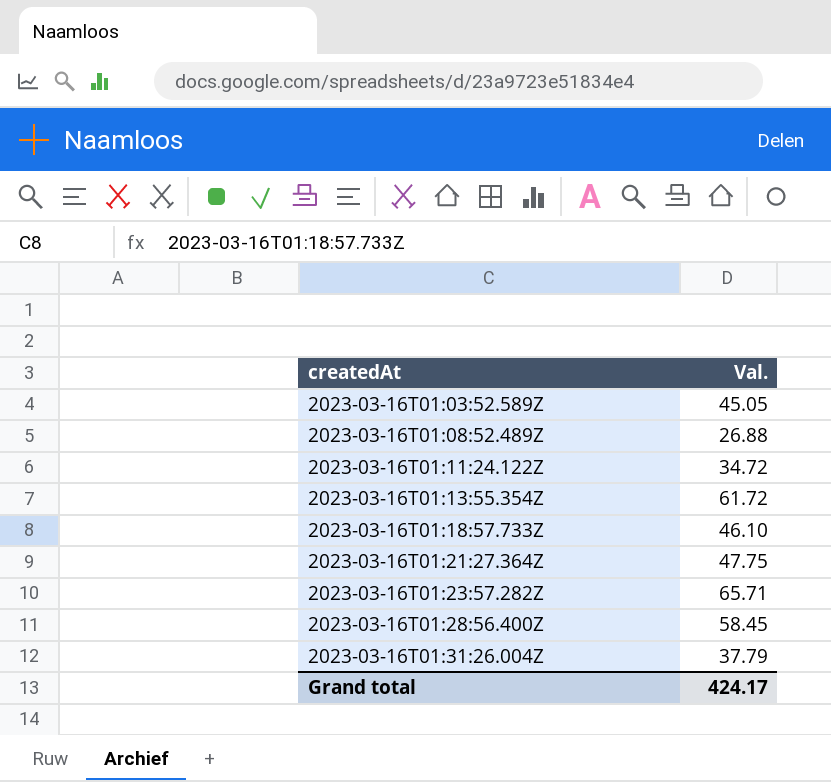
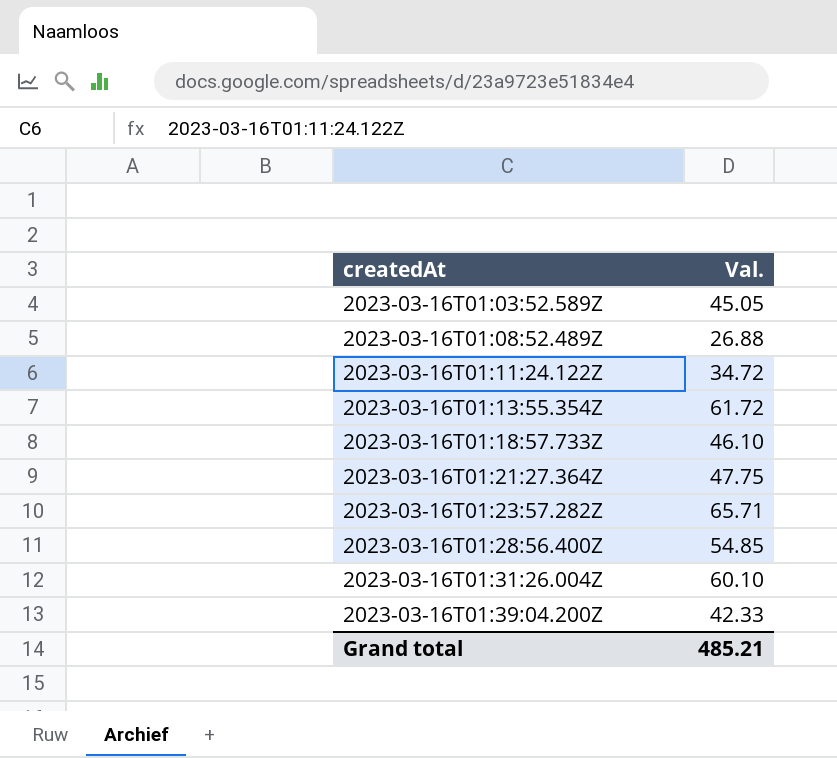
2023-03-16T01:28:56.400Z | Val.: 58.45 -> 54.85
2023-03-16T01:31:26.004Z | Val.: 37.79 -> 60.10
row 2023-03-16T01:39:04.200Z: none -> 42.33
Grand total | Val.: 424.17 -> 485.21

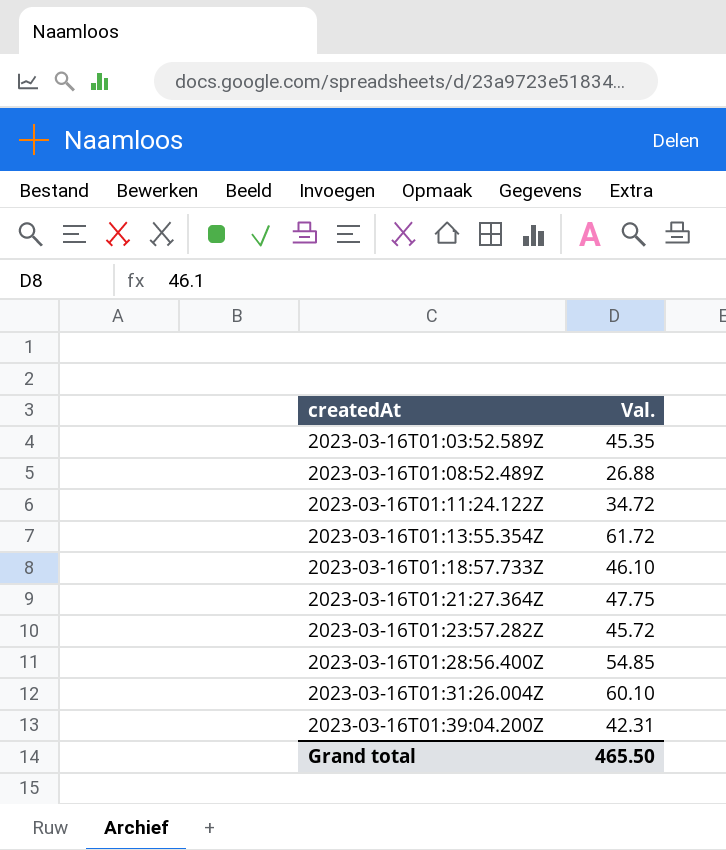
2023-03-16T01:03:52.589Z | Val.: 45.05 -> 45.35
2023-03-16T01:23:57.282Z | Val.: 65.71 -> 45.72
2023-03-16T01:39:04.200Z | Val.: 42.33 -> 42.31
Grand total | Val.: 485.21 -> 465.50

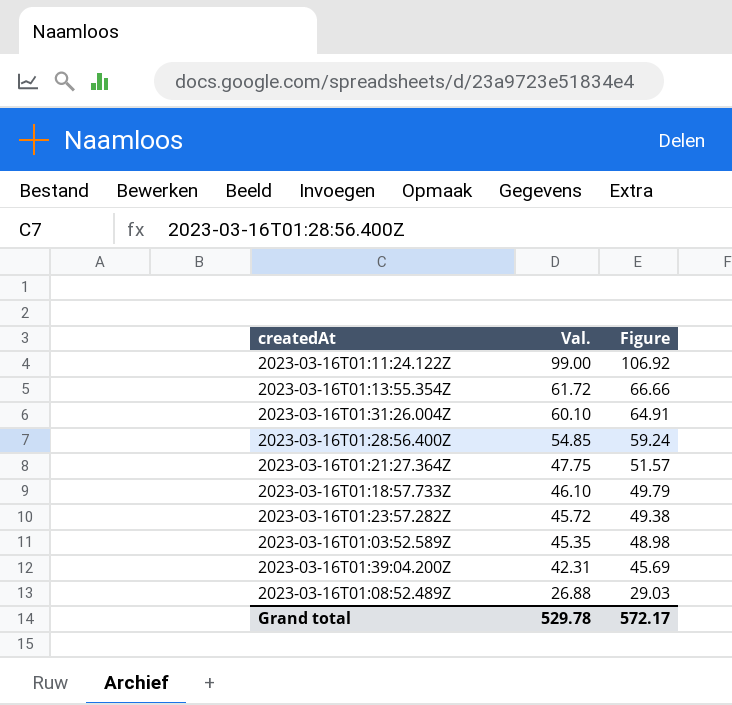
row order: createdAt ascending -> Val. descending
column Figure | formula: none -> [Val.] * 1.08
2023-03-16T01:11:24.122Z | Val.: 34.72 -> 99.00
Grand total | Val.: 465.50 -> 529.78

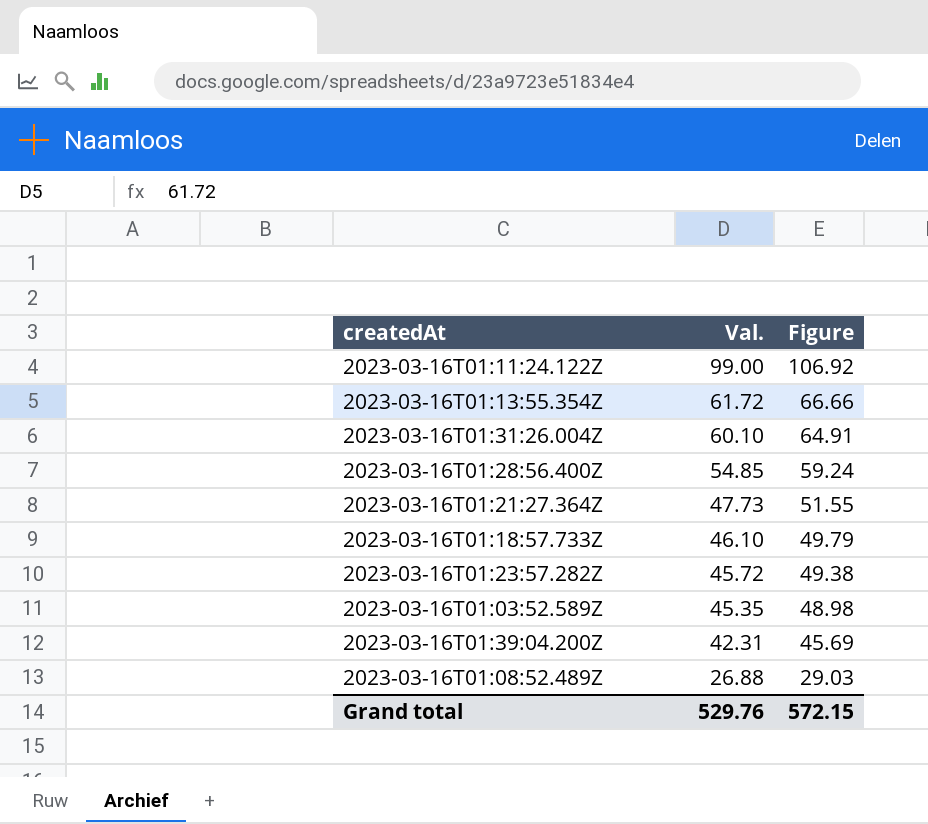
2023-03-16T01:21:27.364Z | Val.: 47.75 -> 47.73
2023-03-16T01:21:27.364Z | Figure: 51.57 -> 51.55
Grand total | Val.: 529.78 -> 529.76
Grand total | Figure: 572.17 -> 572.15

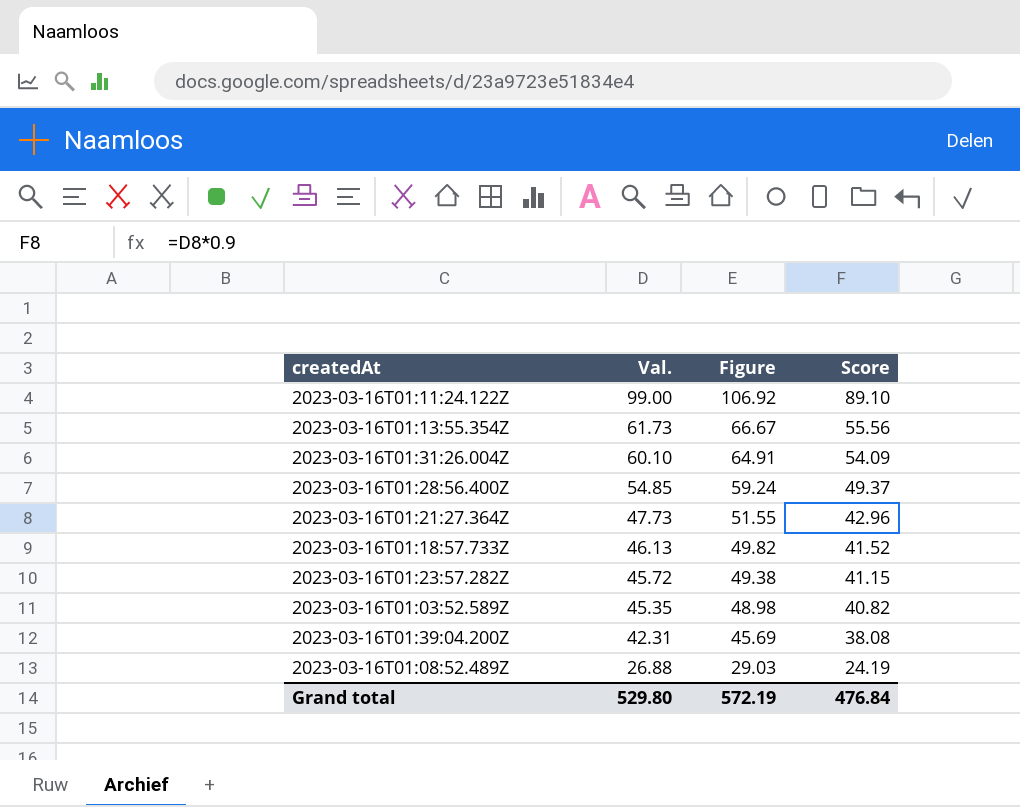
column Score | formula: none -> [Val.] * 0.9
2023-03-16T01:13:55.354Z | Val.: 61.72 -> 61.73
2023-03-16T01:13:55.354Z | Figure: 66.66 -> 66.67
2023-03-16T01:18:57.733Z | Val.: 46.10 -> 46.13
2023-03-16T01:18:57.733Z | Figure: 49.79 -> 49.82
Grand total | Val.: 529.76 -> 529.80
Grand total | Figure: 572.15 -> 572.19

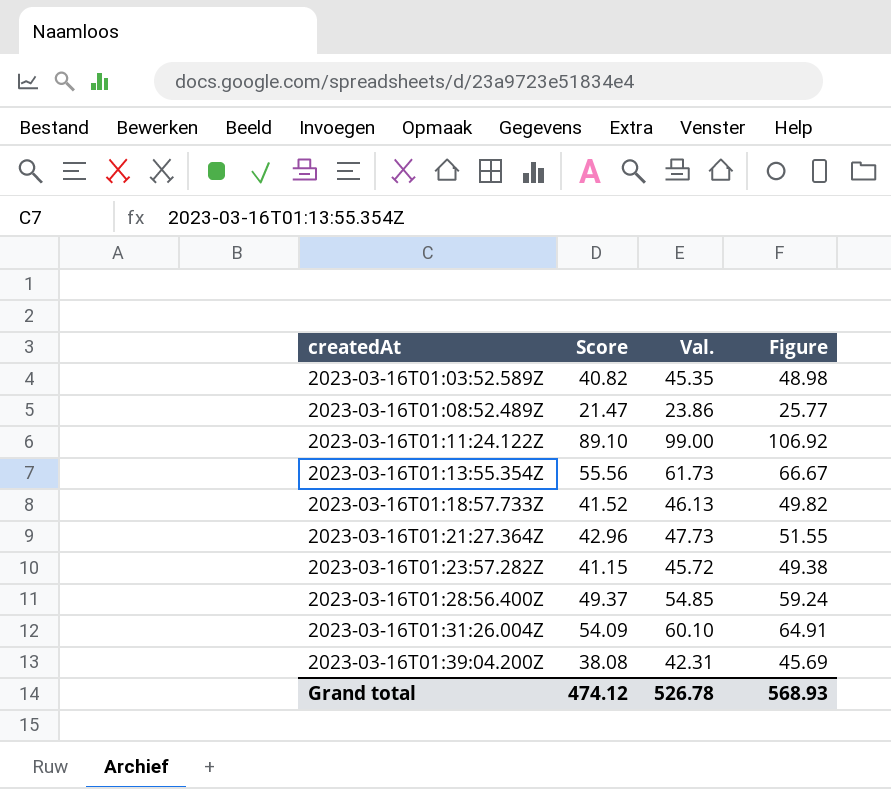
row order: Val. descending -> createdAt ascending
column Score | position: 4 -> 2
2023-03-16T01:08:52.489Z | Score: 24.19 -> 21.47
2023-03-16T01:08:52.489Z | Val.: 26.88 -> 23.86
2023-03-16T01:08:52.489Z | Figure: 29.03 -> 25.77
Grand total | Score: 476.84 -> 474.12
Grand total | Val.: 529.80 -> 526.78
Grand total | Figure: 572.19 -> 568.93

